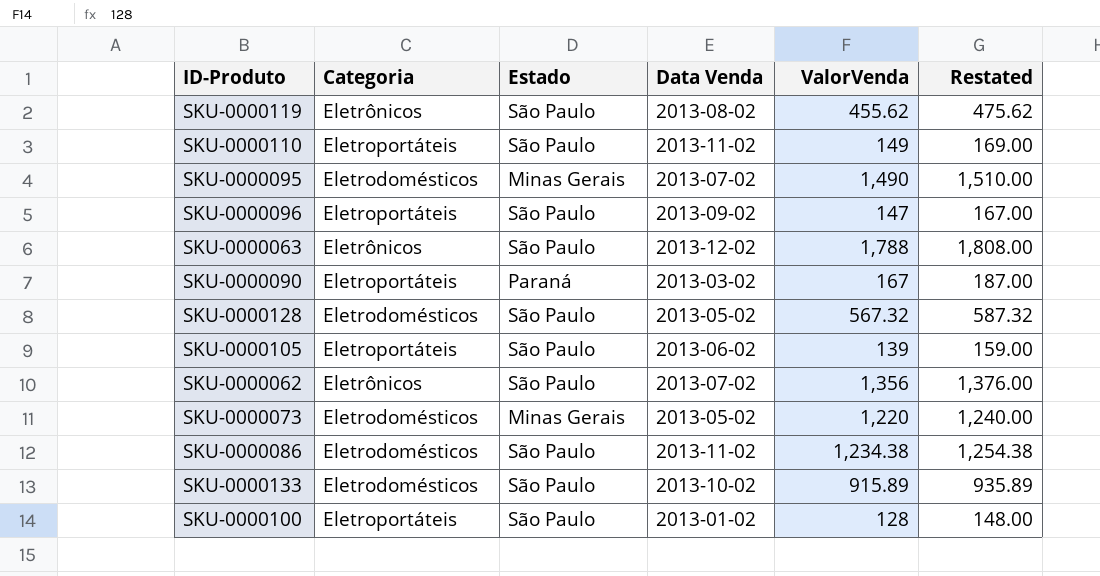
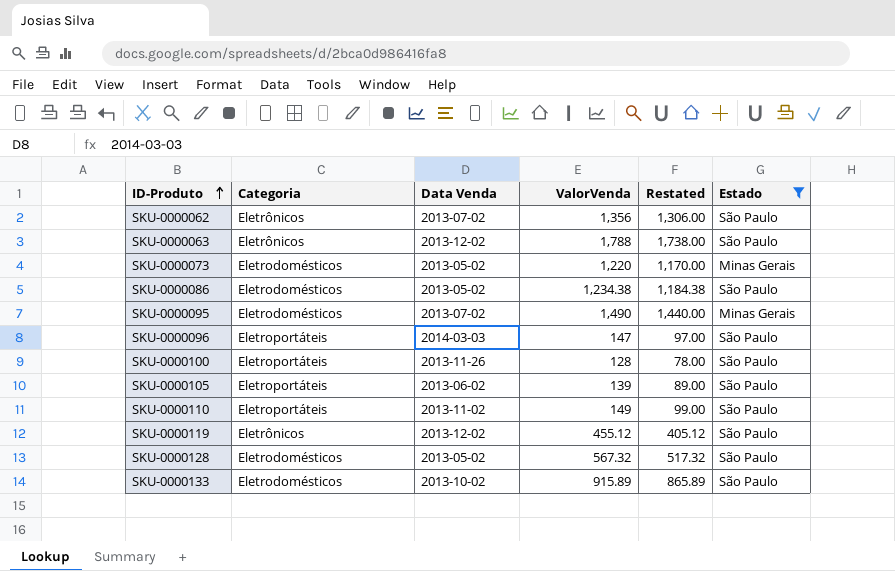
filter: none -> Estado != Paraná
row order: none -> ID-Produto ascending
column Restated | formula: [ValorVenda] + 20 -> [ValorVenda] - 50
column Estado | position: 3 -> 6
SKU-0000086 | Data Venda: 2013-11-02 -> 2013-05-02
SKU-0000096 | Data Venda: 2013-09-02 -> 2014-03-03
SKU-0000100 | Data Venda: 2013-01-02 -> 2013-11-26
SKU-0000119 | Data Venda: 2013-08-02 -> 2013-12-02
SKU-0000119 | ValorVenda: 455.62 -> 455.12

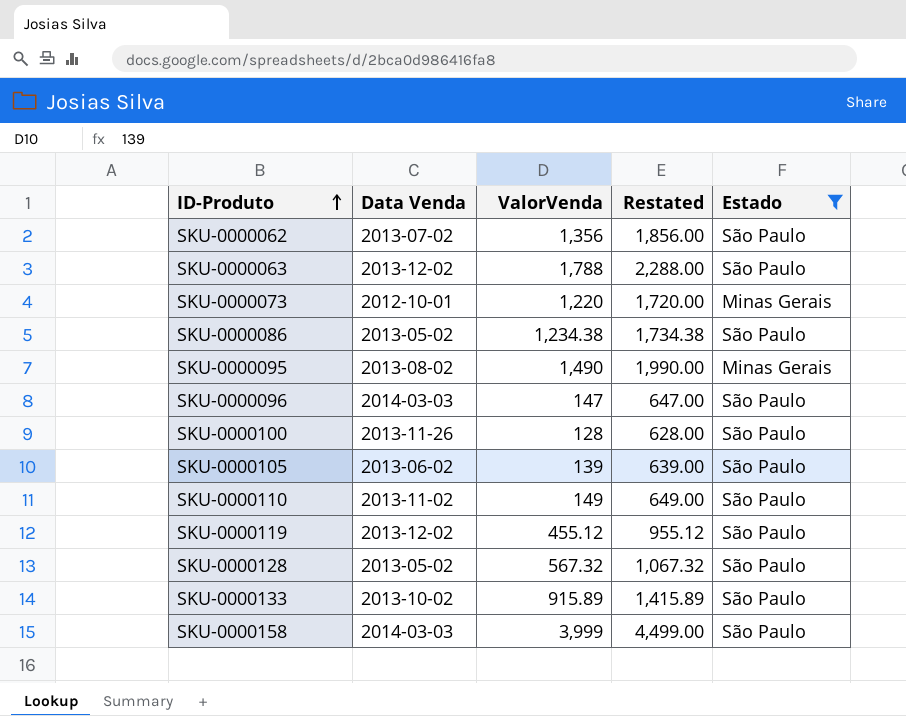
column Categoria | position: 2 -> none
column Restated | formula: [ValorVenda] - 50 -> [ValorVenda] + 500
SKU-0000073 | Data Venda: 2013-05-02 -> 2012-10-01
SKU-0000095 | Data Venda: 2013-07-02 -> 2013-08-02
row SKU-0000158: none -> 2014-03-03 | 3,999 | 4,499.00 | São Paulo

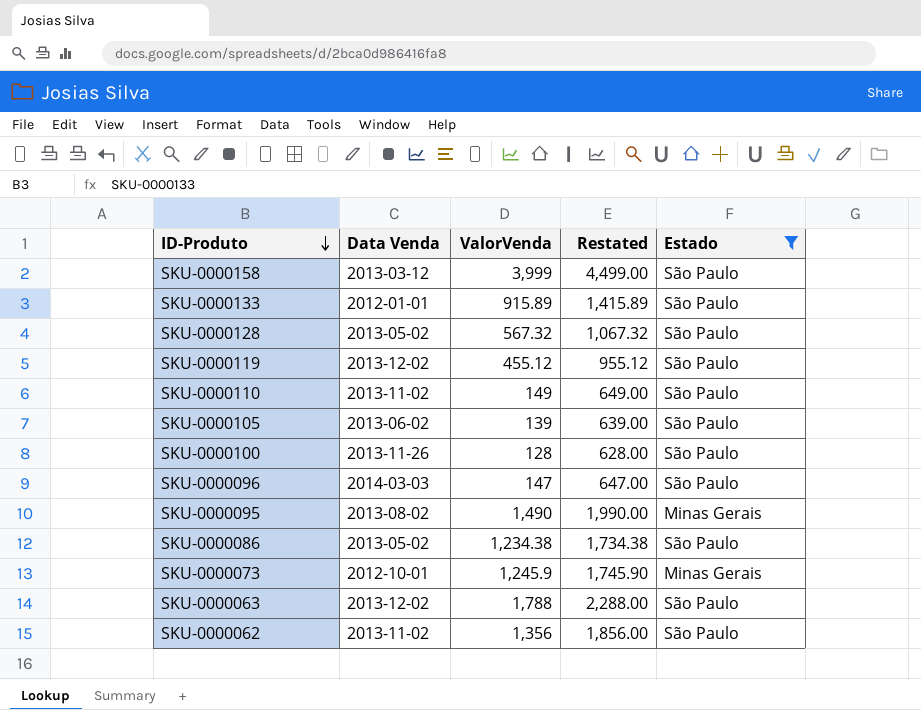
row order: ID-Produto ascending -> ID-Produto descending
SKU-0000158 | Data Venda: 2014-03-03 -> 2013-03-12
SKU-0000133 | Data Venda: 2013-10-02 -> 2012-01-01
SKU-0000073 | ValorVenda: 1,220 -> 1,245.9
SKU-0000073 | Restated: 1,720.00 -> 1,745.90
SKU-0000062 | Data Venda: 2013-07-02 -> 2013-11-02

